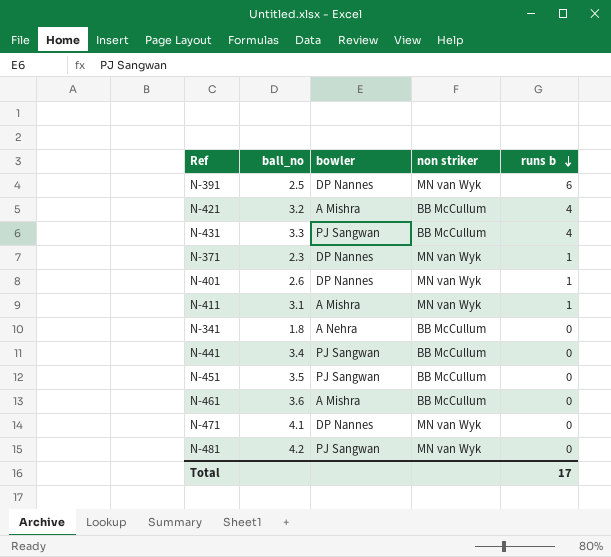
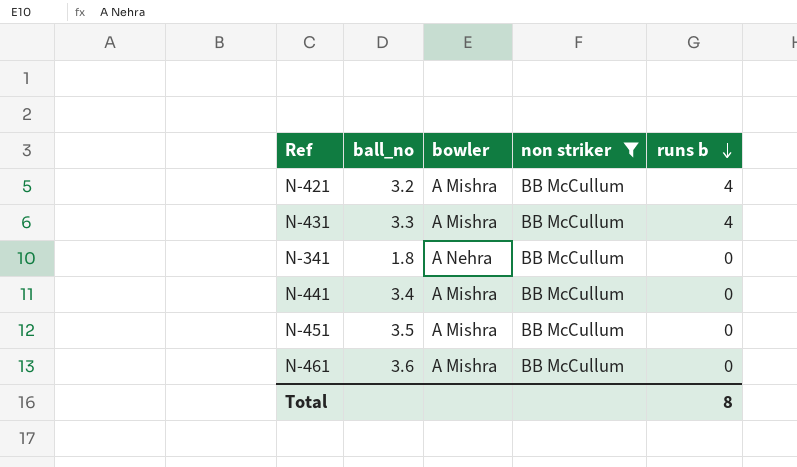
filter: none -> non striker = BB McCullum
N-431 | bowler: PJ Sangwan -> A Mishra
N-441 | bowler: PJ Sangwan -> A Mishra
N-451 | bowler: PJ Sangwan -> A Mishra
Total | runs b: 17 -> 8

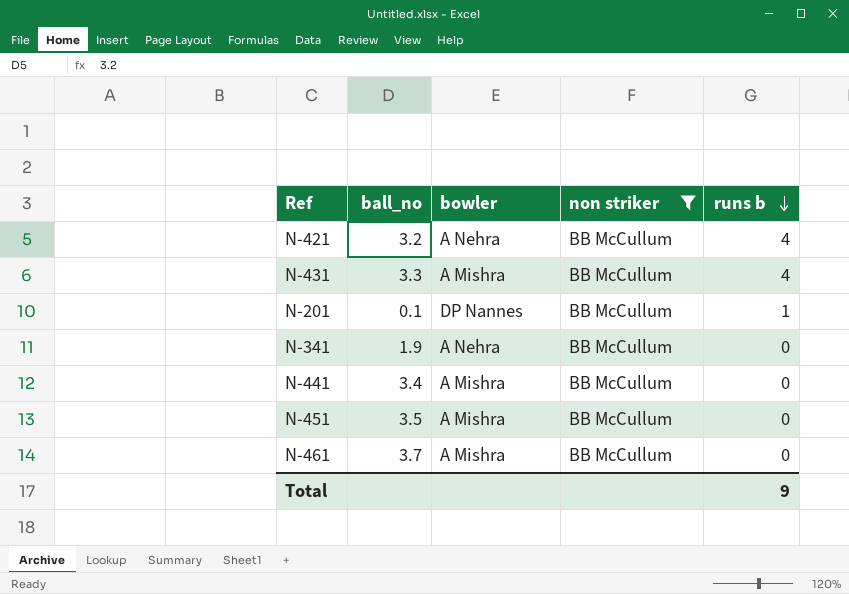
N-421 | bowler: A Mishra -> A Nehra
row N-201: none -> 0.1 | DP Nannes | BB McCullum | 1
N-341 | ball_no: 1.8 -> 1.9
N-461 | ball_no: 3.6 -> 3.7
Total | runs b: 8 -> 9

